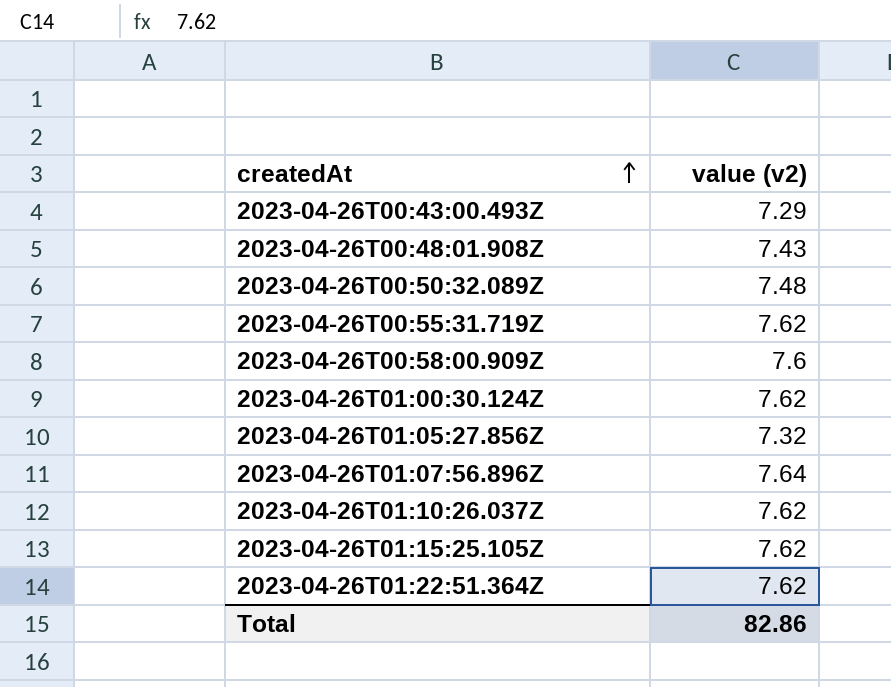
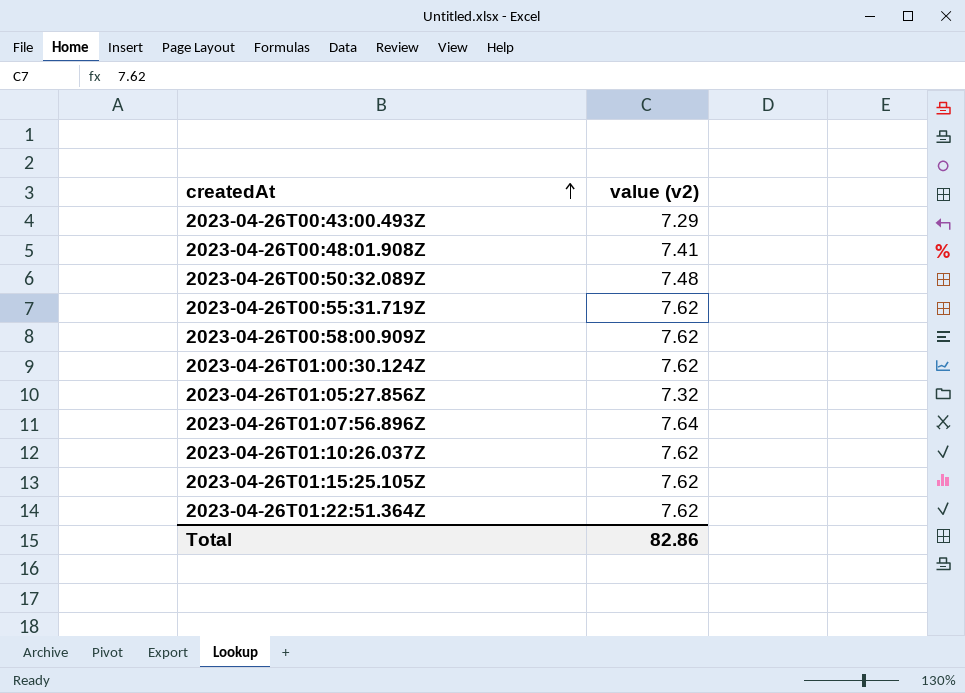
2023-04-26T00:48:01.908Z | value (v2): 7.43 -> 7.41
2023-04-26T00:58:00.909Z | value (v2): 7.6 -> 7.62

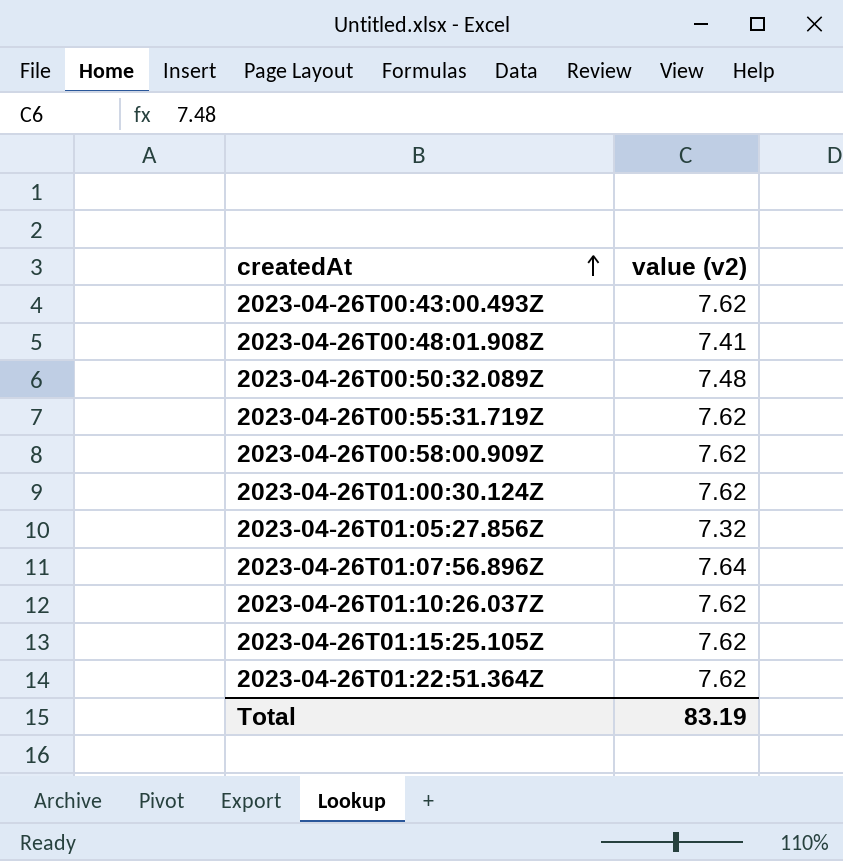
2023-04-26T00:43:00.493Z | value (v2): 7.29 -> 7.62
Total | value (v2): 82.86 -> 83.19

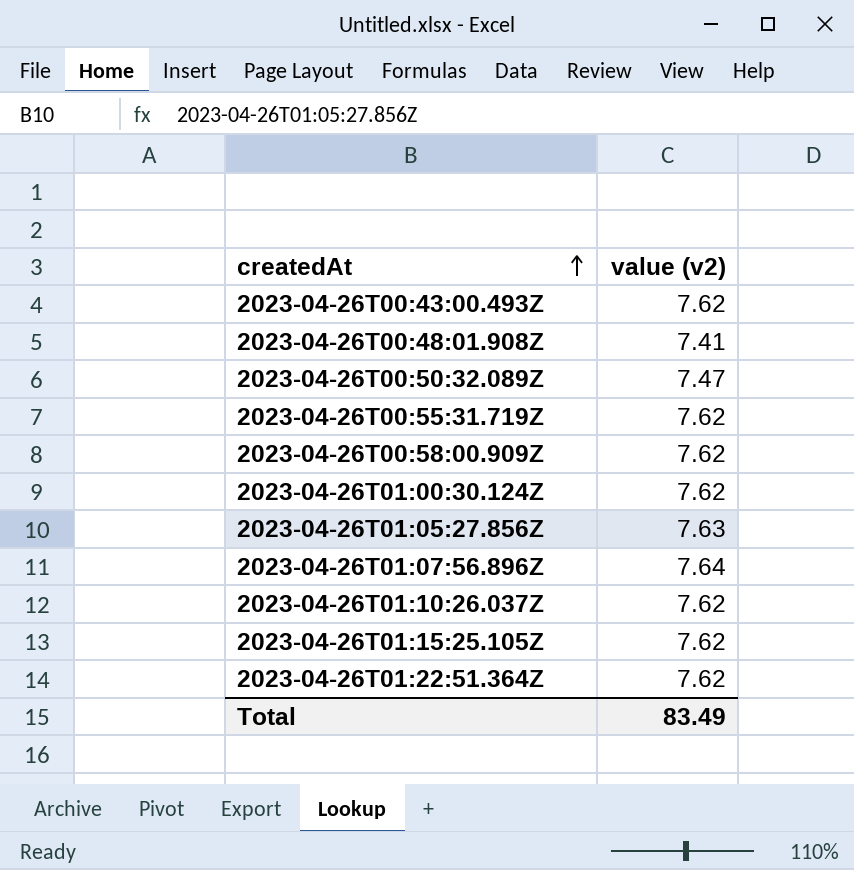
2023-04-26T00:50:32.089Z | value (v2): 7.48 -> 7.47
2023-04-26T01:05:27.856Z | value (v2): 7.32 -> 7.63
Total | value (v2): 83.19 -> 83.49

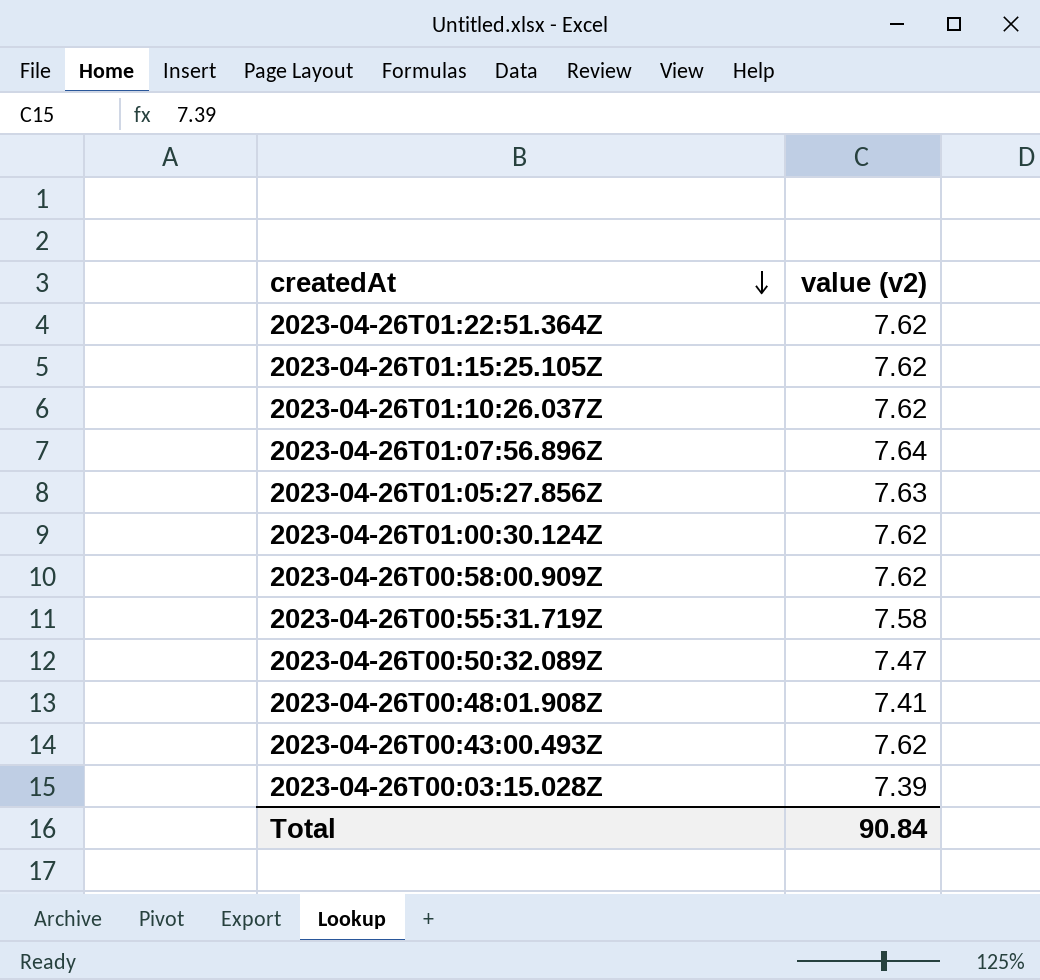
row order: createdAt ascending -> createdAt descending
2023-04-26T00:55:31.719Z | value (v2): 7.62 -> 7.58
row 2023-04-26T00:03:15.028Z: none -> 7.39
Total | value (v2): 83.49 -> 90.84

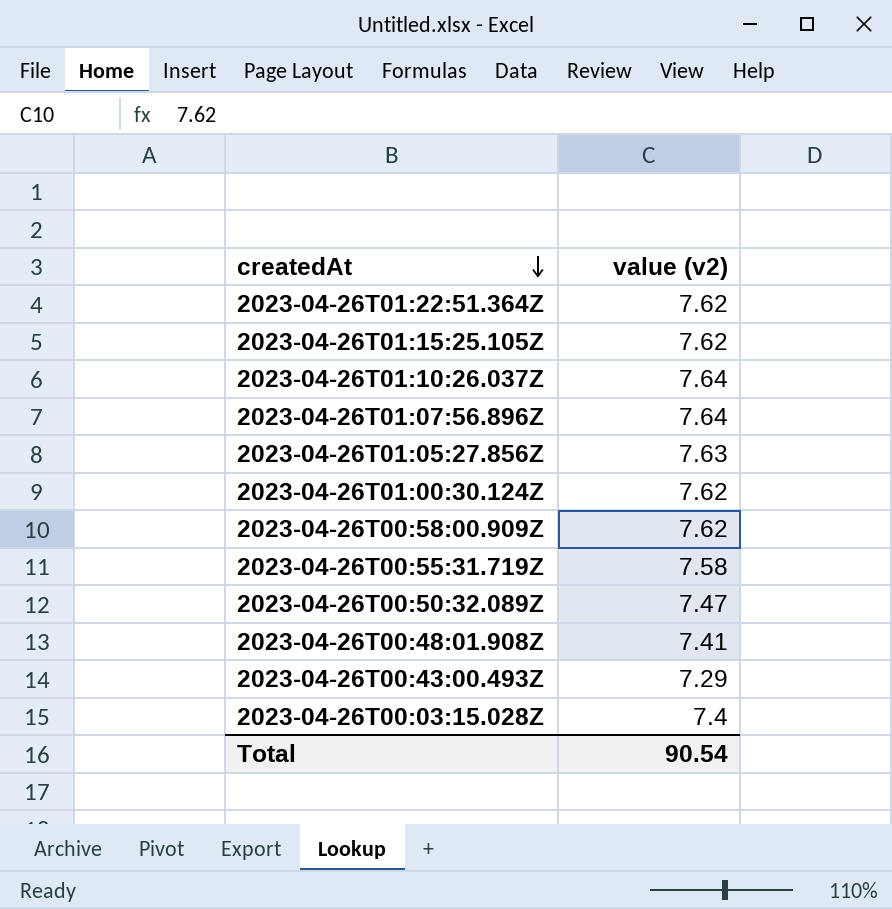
2023-04-26T01:10:26.037Z | value (v2): 7.62 -> 7.64
2023-04-26T00:43:00.493Z | value (v2): 7.62 -> 7.29
2023-04-26T00:03:15.028Z | value (v2): 7.39 -> 7.4
Total | value (v2): 90.84 -> 90.54

